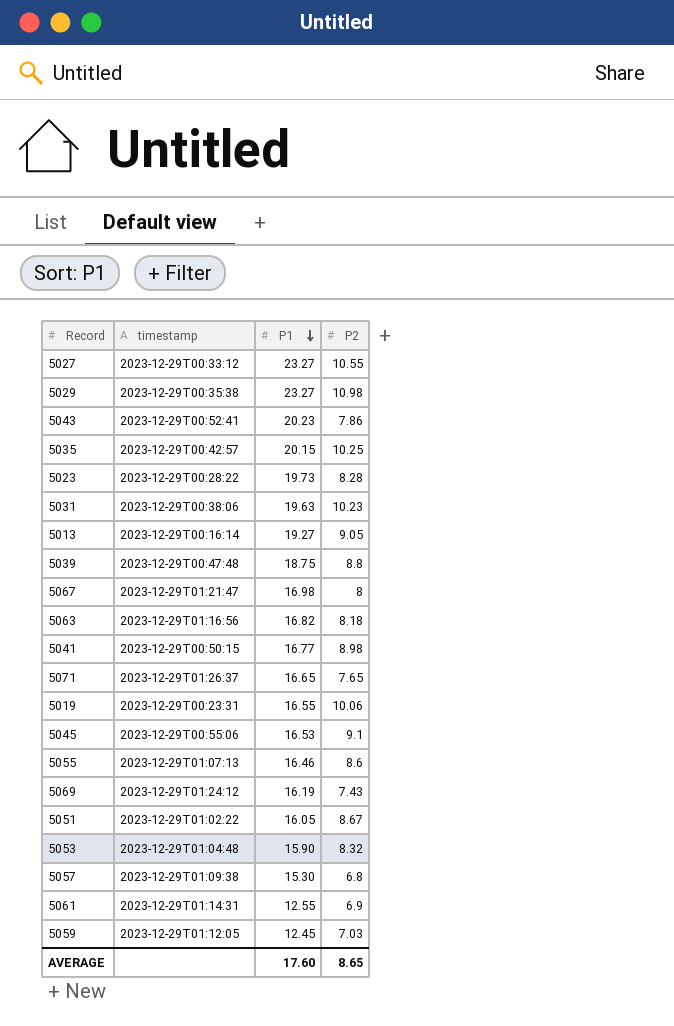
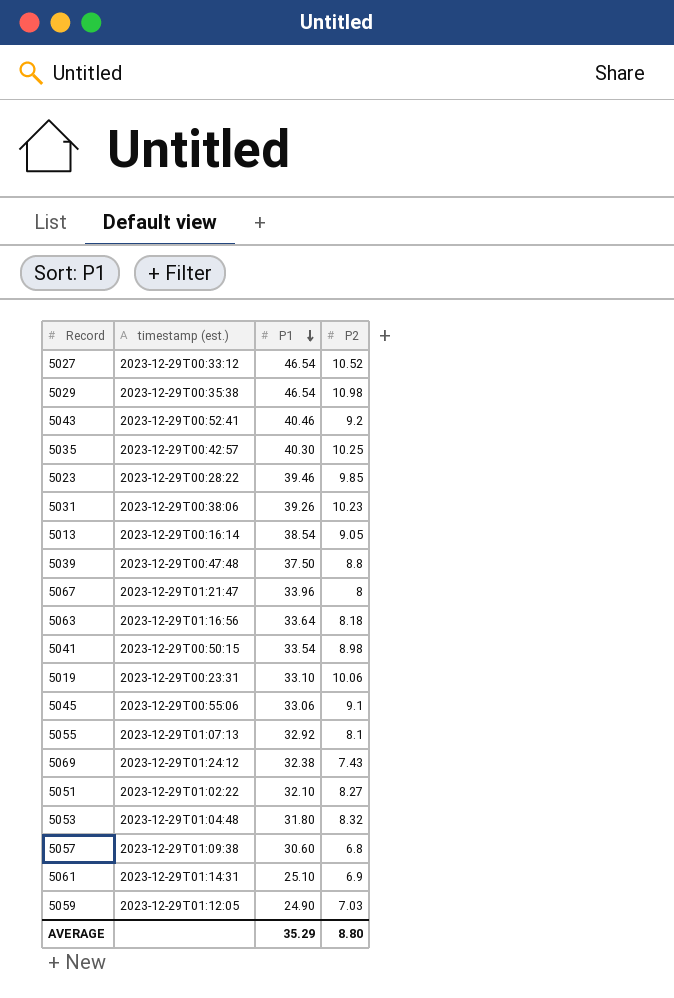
column name: timestamp -> timestamp (est.)
row 5071: 2023-12-29T01:26:37 | 16.65 | 7.65 -> none
5027 | P1: 23.27 -> 46.54
5027 | P2: 10.55 -> 10.52
5029 | P1: 23.27 -> 46.54
5043 | P1: 20.23 -> 40.46
5043 | P2: 7.86 -> 9.2
5035 | P1: 20.15 -> 40.30
5023 | P1: 19.73 -> 39.46
5023 | P2: 8.28 -> 9.85
5031 | P1: 19.63 -> 39.26
5013 | P1: 19.27 -> 38.54
5039 | P1: 18.75 -> 37.50
5067 | P1: 16.98 -> 33.96
5063 | P1: 16.82 -> 33.64
5041 | P1: 16.77 -> 33.54
5019 | P1: 16.55 -> 33.10
5045 | P1: 16.53 -> 33.06
5055 | P1: 16.46 -> 32.92
5055 | P2: 8.6 -> 8.1
5069 | P1: 16.19 -> 32.38
5051 | P1: 16.05 -> 32.10
5051 | P2: 8.67 -> 8.27
5053 | P1: 15.90 -> 31.80
5057 | P1: 15.30 -> 30.60
5061 | P1: 12.55 -> 25.10
5059 | P1: 12.45 -> 24.90
AVERAGE | P1: 17.60 -> 35.29
AVERAGE | P2: 8.65 -> 8.80

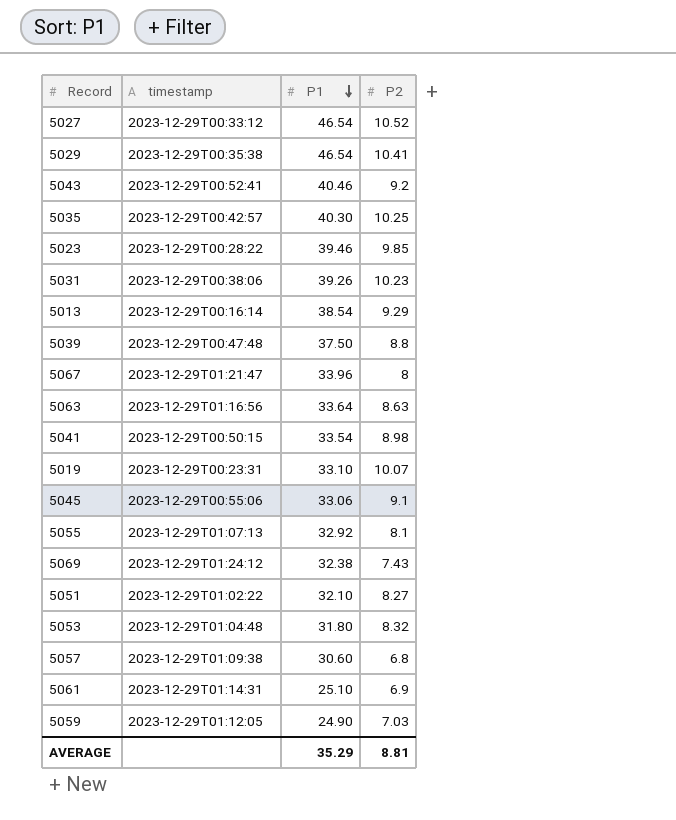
column name: timestamp (est.) -> timestamp
5029 | P2: 10.98 -> 10.41
5013 | P2: 9.05 -> 9.29
5063 | P2: 8.18 -> 8.63
5019 | P2: 10.06 -> 10.07
AVERAGE | P2: 8.80 -> 8.81

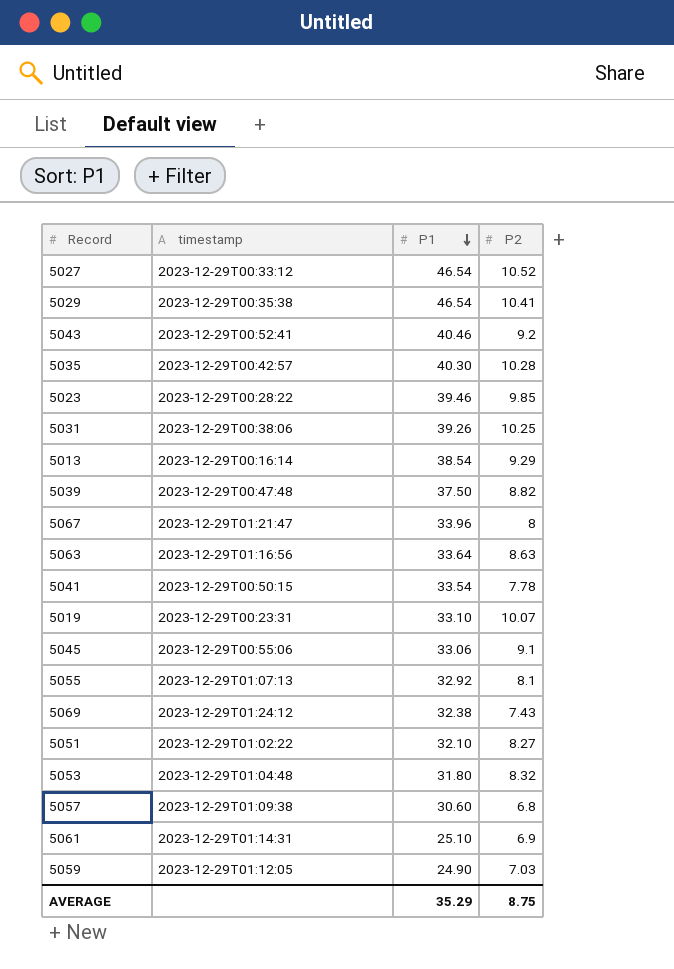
5035 | P2: 10.25 -> 10.28
5031 | P2: 10.23 -> 10.25
5039 | P2: 8.8 -> 8.82
5041 | P2: 8.98 -> 7.78
AVERAGE | P2: 8.81 -> 8.75

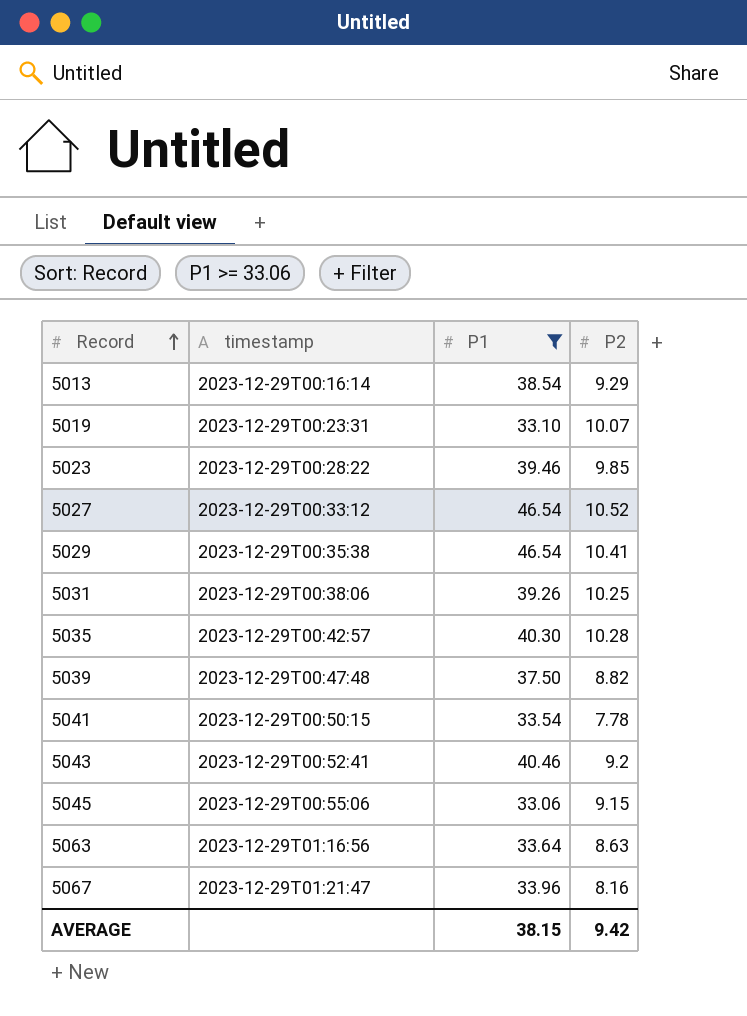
filter: none -> P1 >= 33.06
row order: P1 descending -> Record ascending
5045 | P2: 9.1 -> 9.15
5067 | P2: 8 -> 8.16
AVERAGE | P1: 35.29 -> 38.15
AVERAGE | P2: 8.75 -> 9.42

